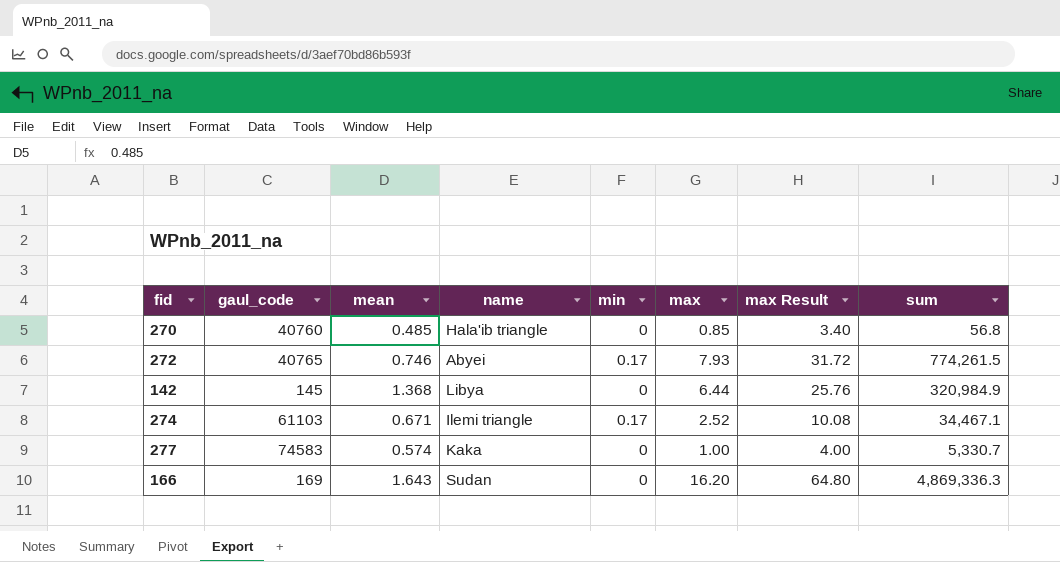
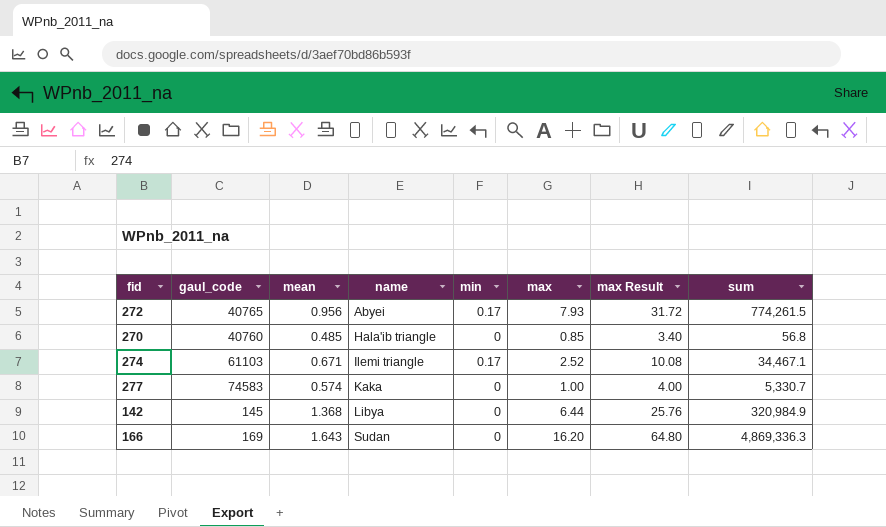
row order: none -> name ascending
272 | mean: 0.746 -> 0.956

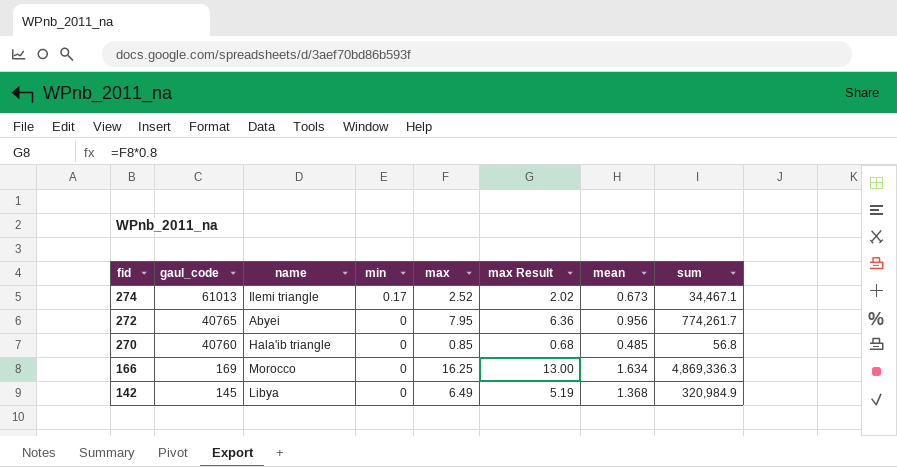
row order: name ascending -> fid descending
column max Result | formula: [max] * 4 -> [max] * 0.8
column mean | position: 3 -> 7
row 277: 74583 | 0.574 | Kaka | 0 | 1.00 | 4.00 | 5,330.7 -> none
274 | gaul_code: 61103 -> 61013
274 | mean: 0.671 -> 0.673
272 | min: 0.17 -> 0
272 | max: 7.93 -> 7.95
272 | sum: 774,261.5 -> 774,261.7
166 | name: Sudan -> Morocco
166 | max: 16.20 -> 16.25
166 | mean: 1.643 -> 1.634
142 | max: 6.44 -> 6.49

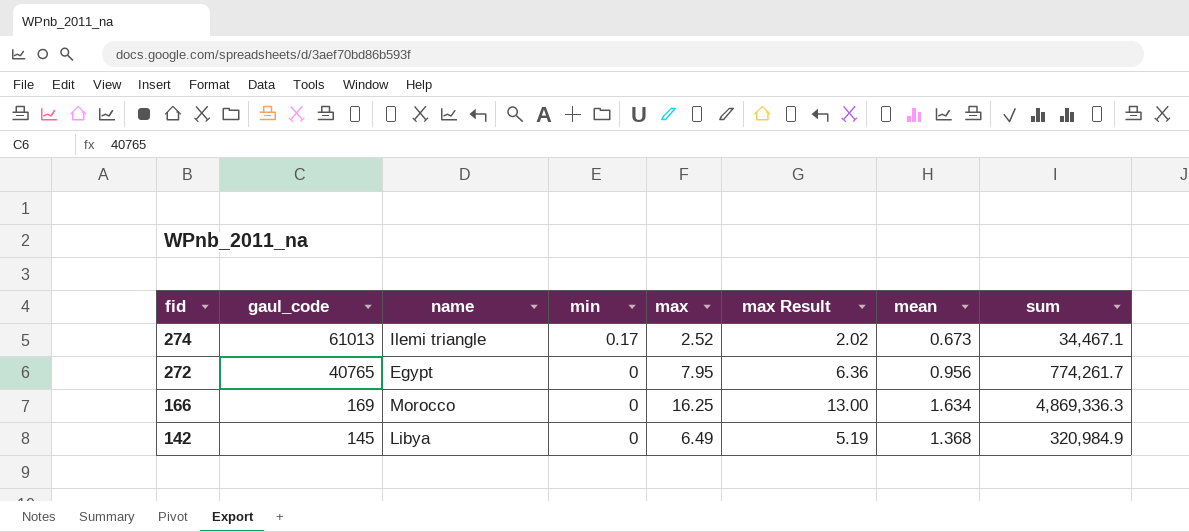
row 270: 40760 | Hala'ib triangle | 0 | 0.85 | 0.68 | 0.485 | 56.8 -> none
272 | name: Abyei -> Egypt

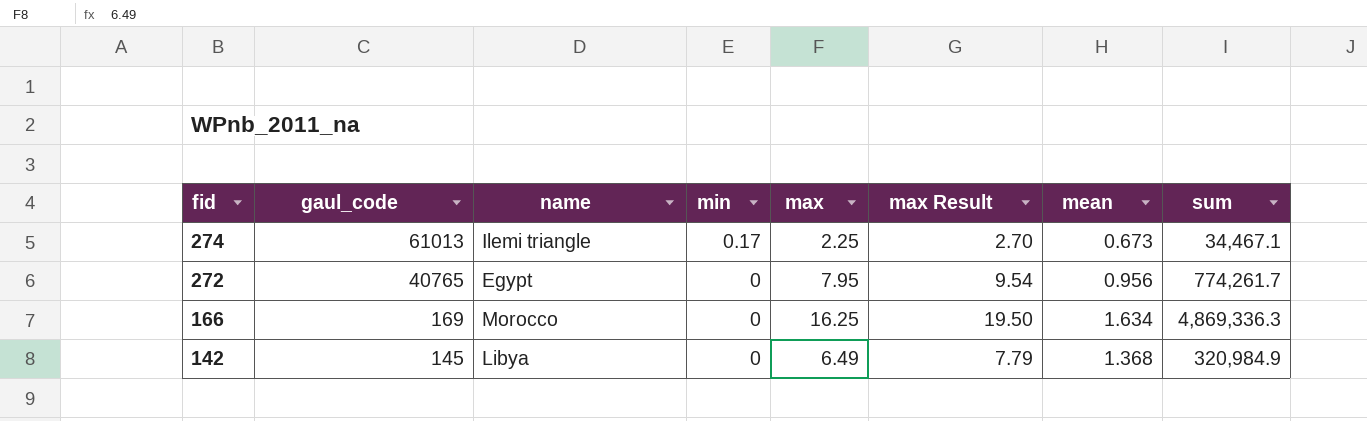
column max Result | formula: [max] * 0.8 -> [max] * 1.2
274 | max: 2.52 -> 2.25

